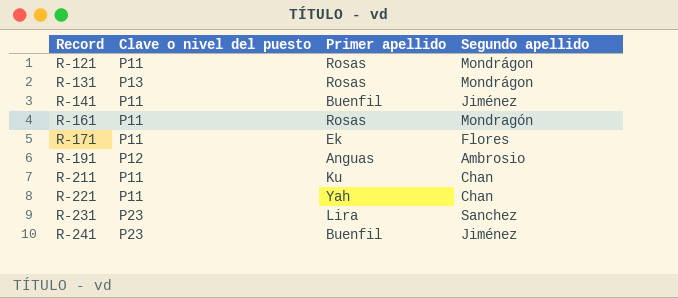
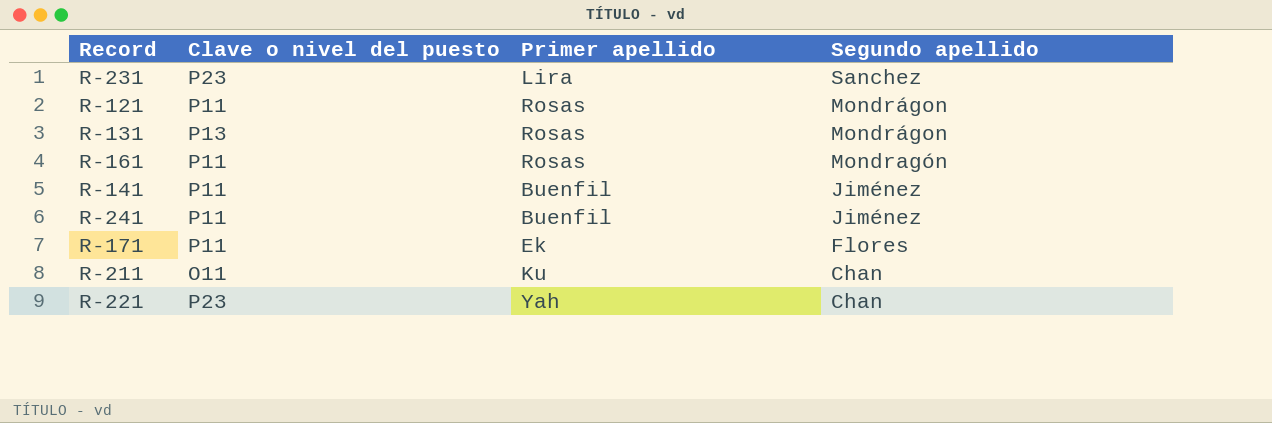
row order: Record ascending -> Segundo apellido descending
row R-191: P12 | Anguas | Ambrosio -> none
R-241 | Clave o nivel del puesto: P23 -> P11
R-211 | Clave o nivel del puesto: P11 -> O11
R-221 | Clave o nivel del puesto: P11 -> P23

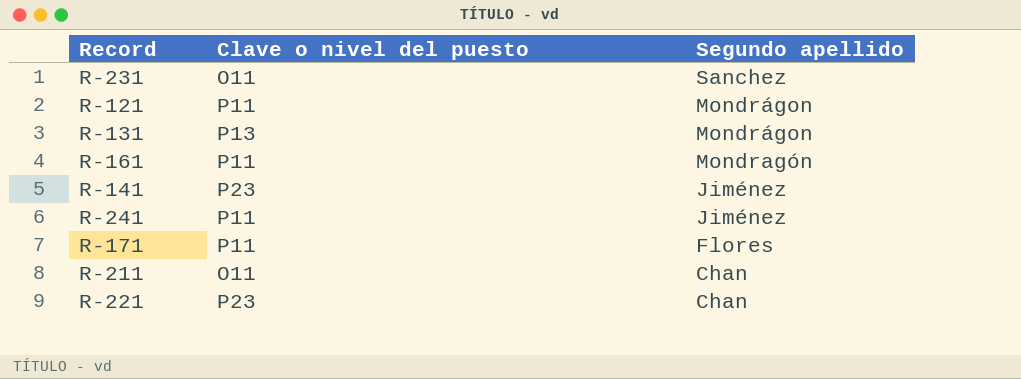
column Primer apellido | position: 3 -> none
R-231 | Clave o nivel del puesto: P23 -> O11
R-141 | Clave o nivel del puesto: P11 -> P23

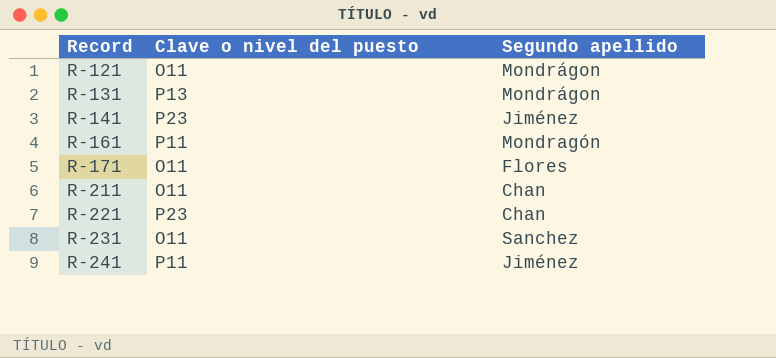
row order: Segundo apellido descending -> Record ascending
R-121 | Clave o nivel del puesto: P11 -> O11
R-171 | Clave o nivel del puesto: P11 -> O11

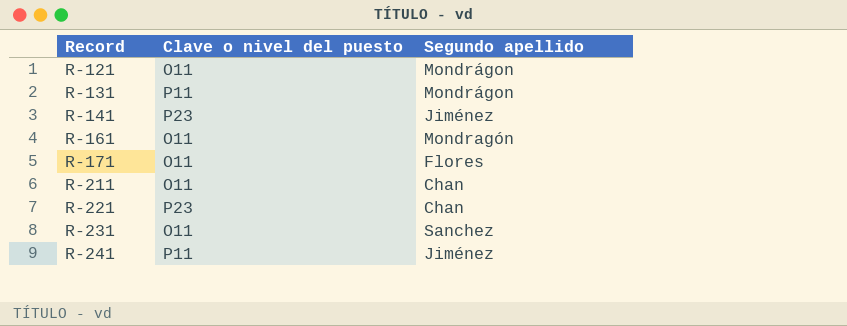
R-131 | Clave o nivel del puesto: P13 -> P11
R-161 | Clave o nivel del puesto: P11 -> O11

